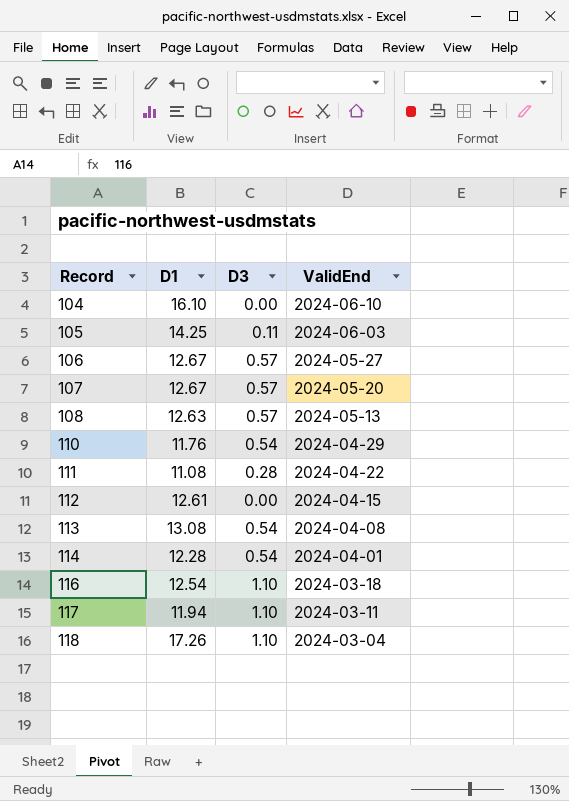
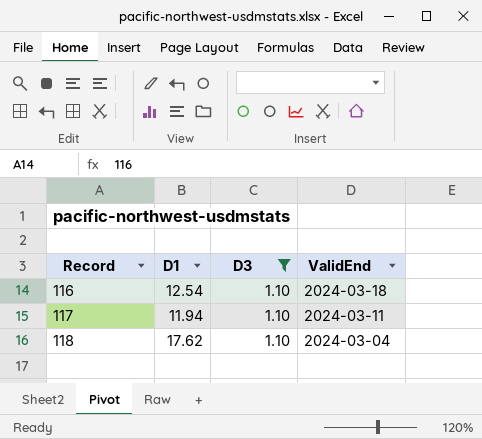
filter: none -> D3 = 1.10
118 | D1: 17.26 -> 17.62

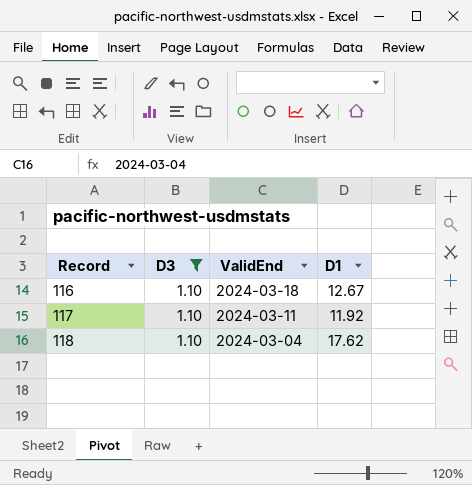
column D1 | position: 2 -> 4
116 | D1: 12.54 -> 12.67
117 | D1: 11.94 -> 11.92

